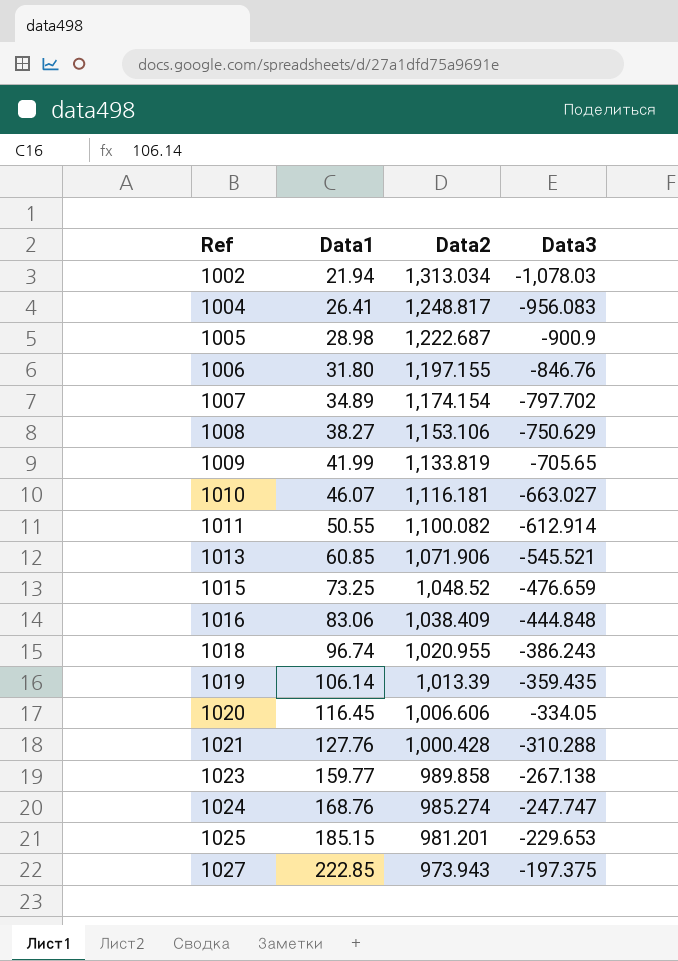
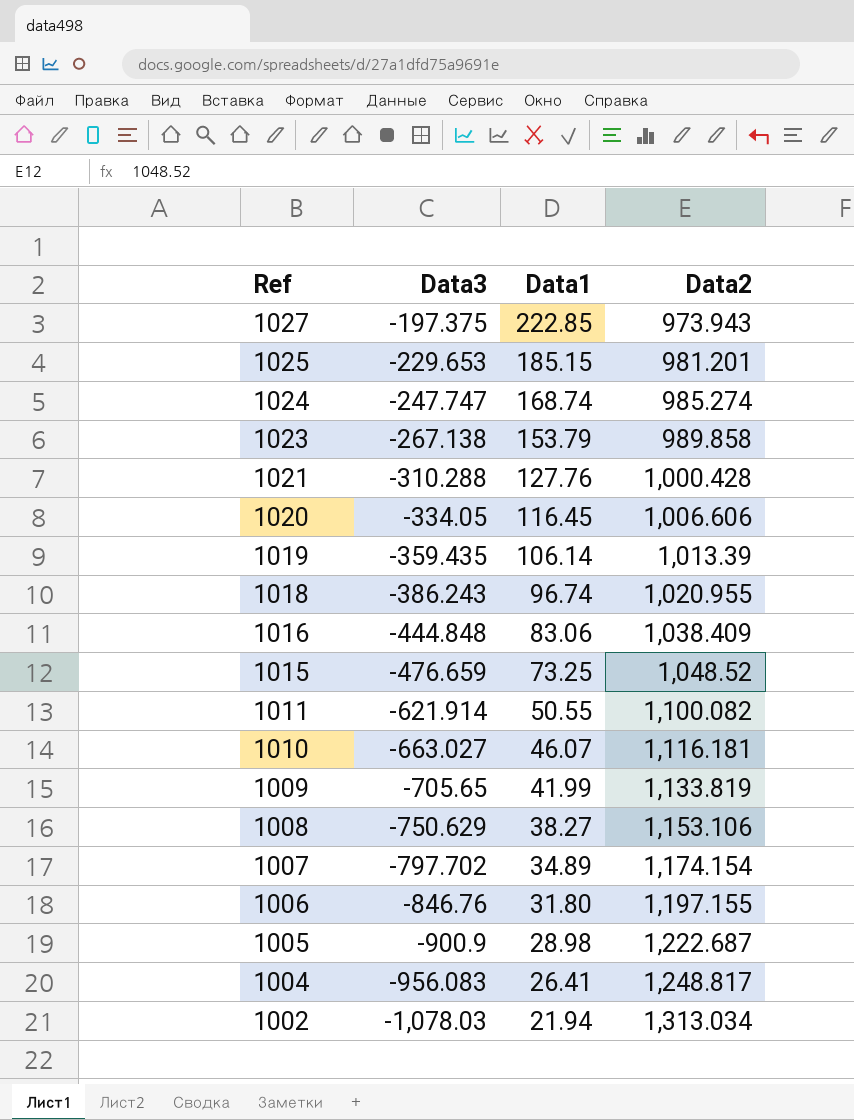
row order: Ref ascending -> Ref descending
column Data3 | position: 4 -> 2
row 1013: 60.85 | 1,071.906 | -545.521 -> none
1024 | Data1: 168.76 -> 168.74
1023 | Data1: 159.77 -> 153.79
1011 | Data3: -612.914 -> -621.914

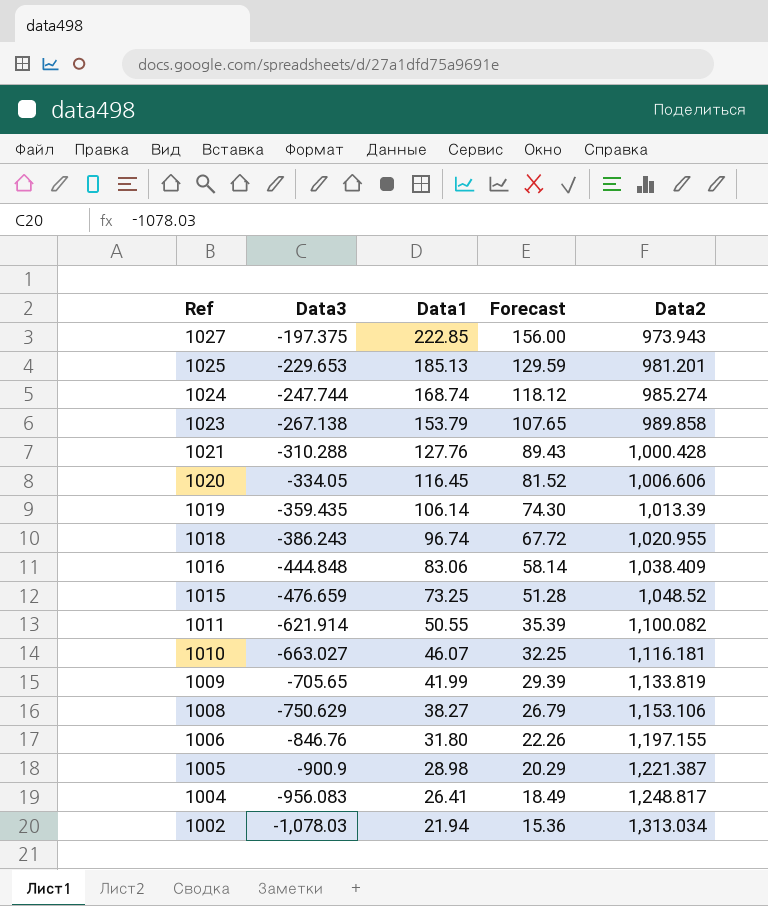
column Forecast | formula: none -> [Data1] * 0.7
row 1007: -797.702 | 34.89 | 1,174.154 -> none
1025 | Data1: 185.15 -> 185.13
1024 | Data3: -247.747 -> -247.744
1005 | Data2: 1,222.687 -> 1,221.387

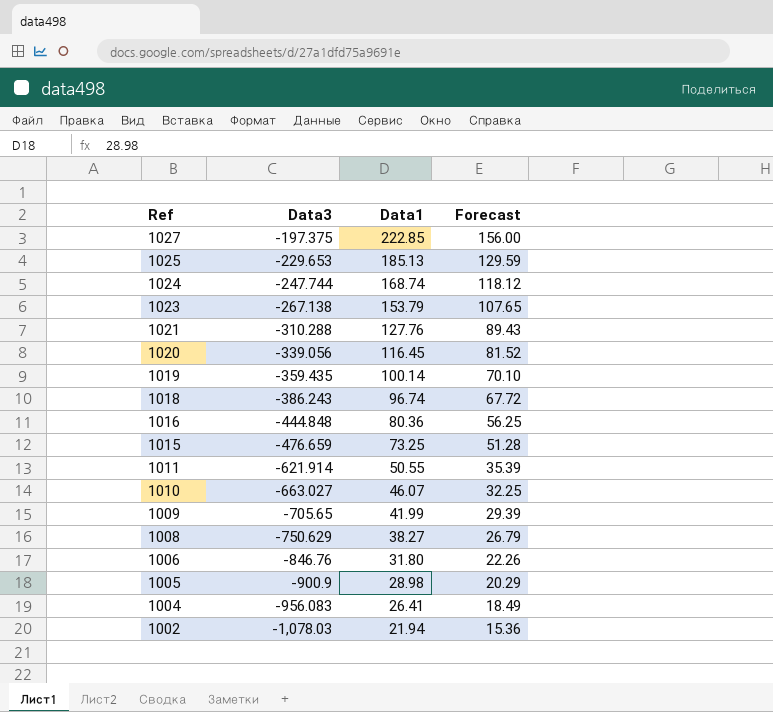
column Data2 | position: 5 -> none
1020 | Data3: -334.05 -> -339.056
1019 | Data1: 106.14 -> 100.14
1019 | Forecast: 74.30 -> 70.10
1016 | Data1: 83.06 -> 80.36
1016 | Forecast: 58.14 -> 56.25

